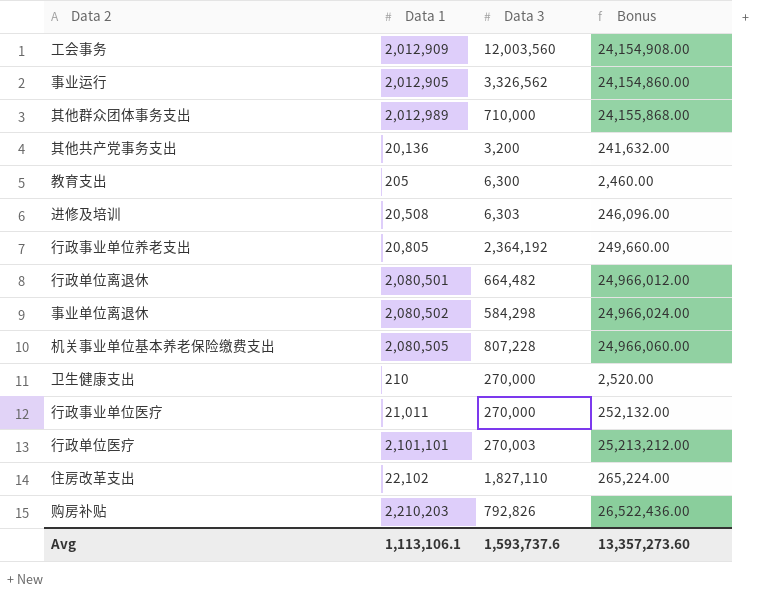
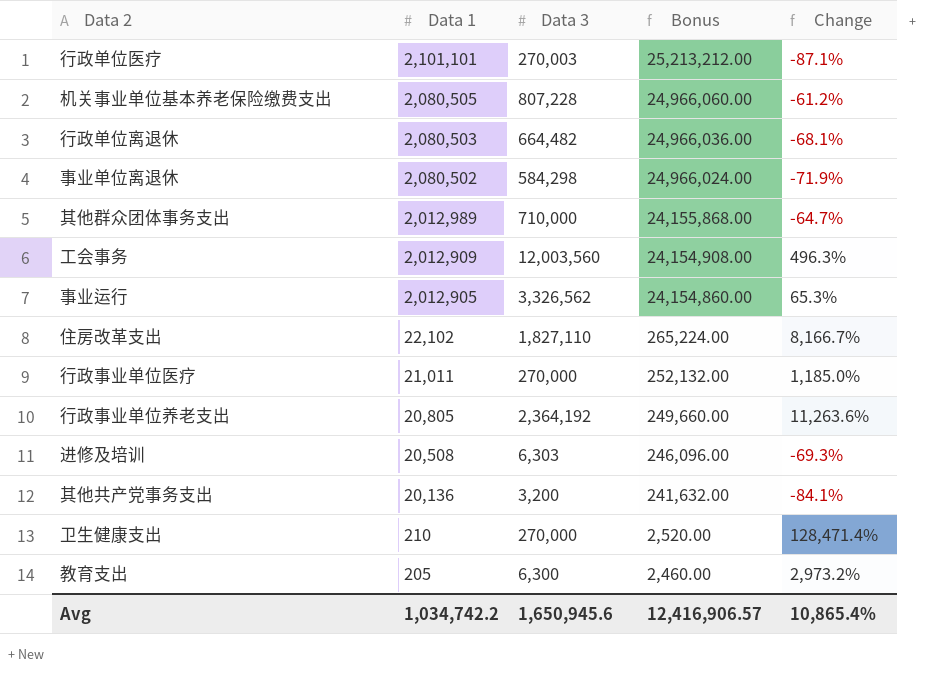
row order: none -> Data 1 descending
column Change | formula: none -> ([Data 3] - [Data 1]) / [Data 1]
row 购房补贴: 2,210,203 | 792,826 | 26,522,436.00 -> none
行政单位离退休 | Data 1: 2,080,501 -> 2,080,503
行政单位离退休 | Bonus: 24,966,012.00 -> 24,966,036.00
Avg | Data 1: 1,113,106.1 -> 1,034,742.2
Avg | Data 3: 1,593,737.6 -> 1,650,945.6
Avg | Bonus: 13,357,273.60 -> 12,416,906.57

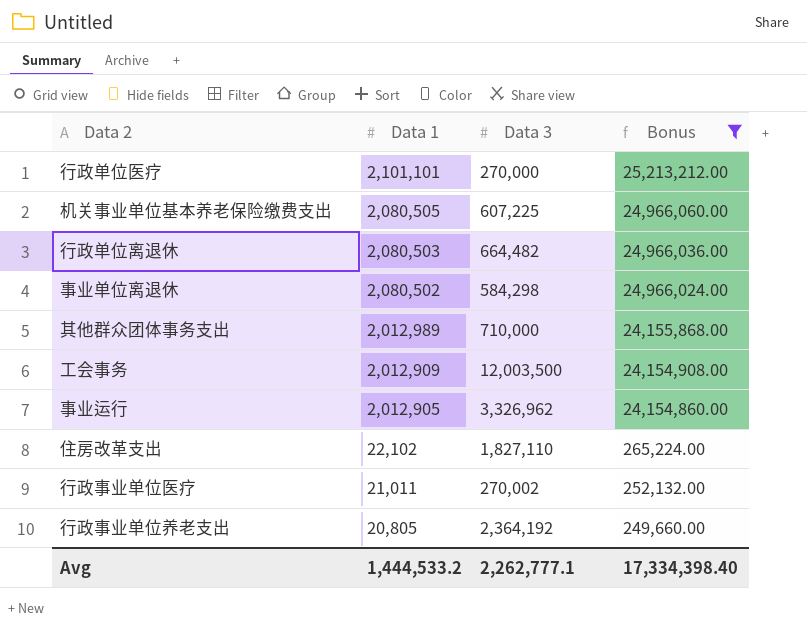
filter: none -> Bonus >= 249,660.00
column Change | formula: ([Data 3] - [Data 1]) / [Data 1] -> none
行政单位医疗 | Data 3: 270,003 -> 270,000
机关事业单位基本养老保险缴费支出 | Data 3: 807,228 -> 607,225
工会事务 | Data 3: 12,003,560 -> 12,003,500
事业运行 | Data 3: 3,326,562 -> 3,326,962
行政事业单位医疗 | Data 3: 270,000 -> 270,002
Avg | Data 1: 1,034,742.2 -> 1,444,533.2
Avg | Data 3: 1,650,945.6 -> 2,262,777.1
Avg | Bonus: 12,416,906.57 -> 17,334,398.40

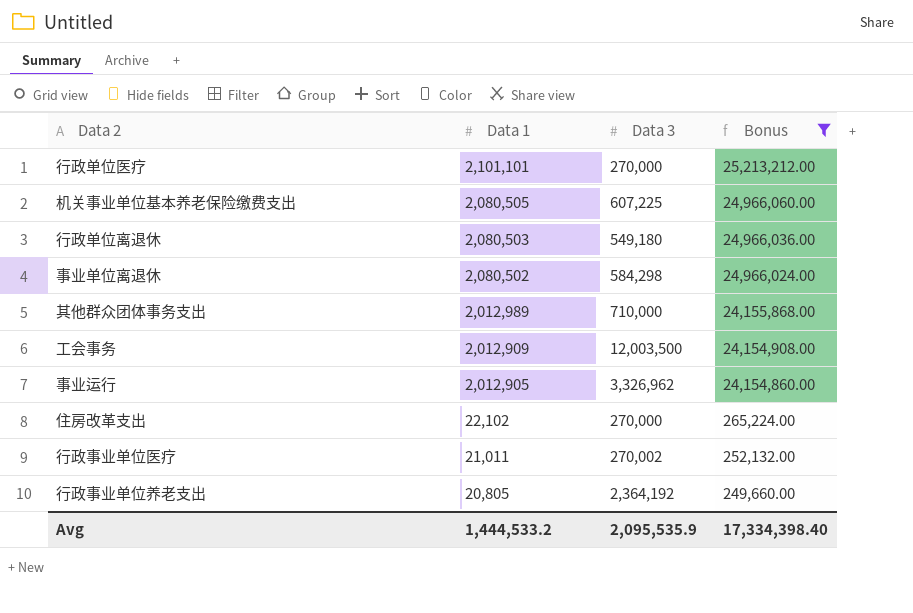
行政单位离退休 | Data 3: 664,482 -> 549,180
住房改革支出 | Data 3: 1,827,110 -> 270,000
Avg | Data 3: 2,262,777.1 -> 2,095,535.9

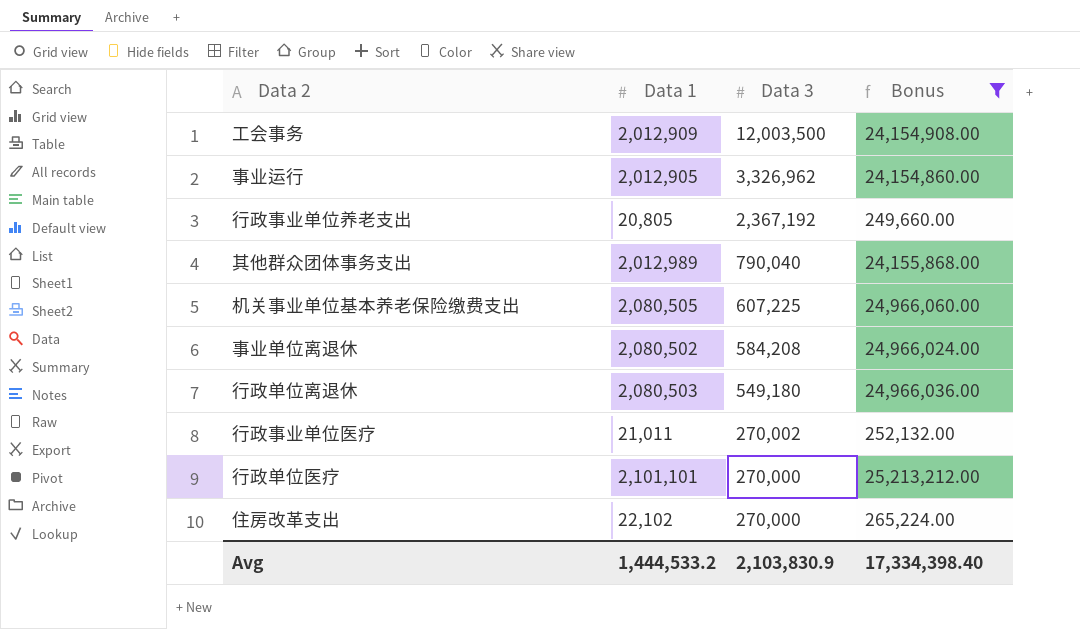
row order: Data 1 descending -> Data 3 descending
行政事业单位养老支出 | Data 3: 2,364,192 -> 2,367,192
其他群众团体事务支出 | Data 3: 710,000 -> 790,040
事业单位离退休 | Data 3: 584,298 -> 584,208
Avg | Data 3: 2,095,535.9 -> 2,103,830.9

